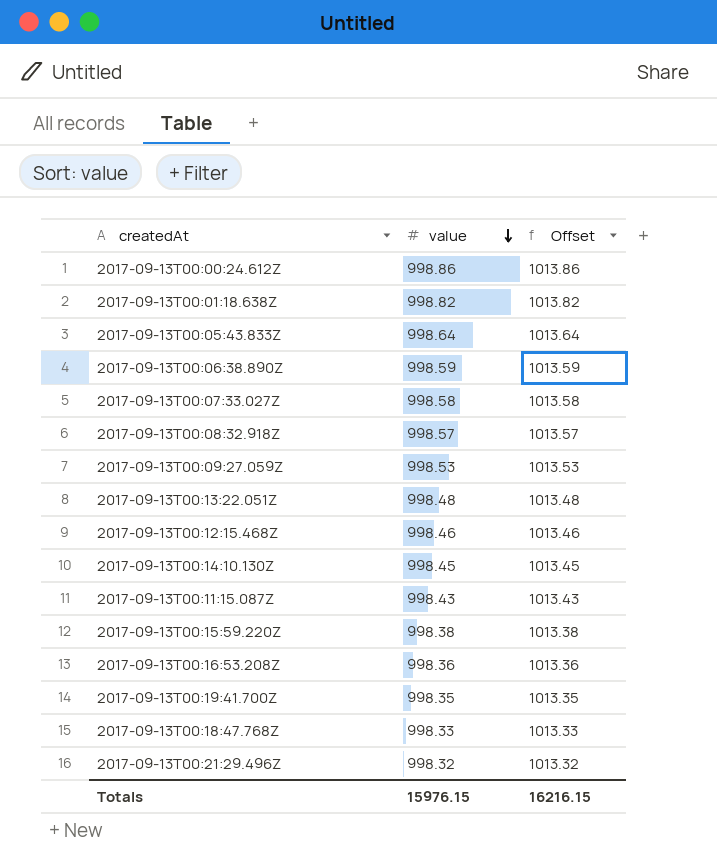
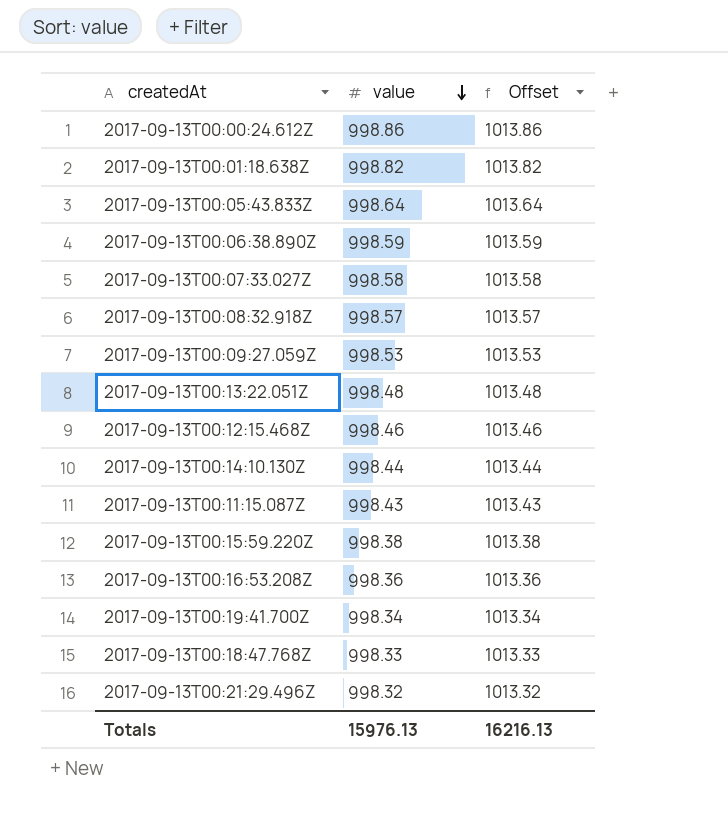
2017-09-13T00:14:10.130Z | value: 998.45 -> 998.44
2017-09-13T00:14:10.130Z | Offset: 1013.45 -> 1013.44
2017-09-13T00:19:41.700Z | value: 998.35 -> 998.34
2017-09-13T00:19:41.700Z | Offset: 1013.35 -> 1013.34
Totals | value: 15976.15 -> 15976.13
Totals | Offset: 16216.15 -> 16216.13

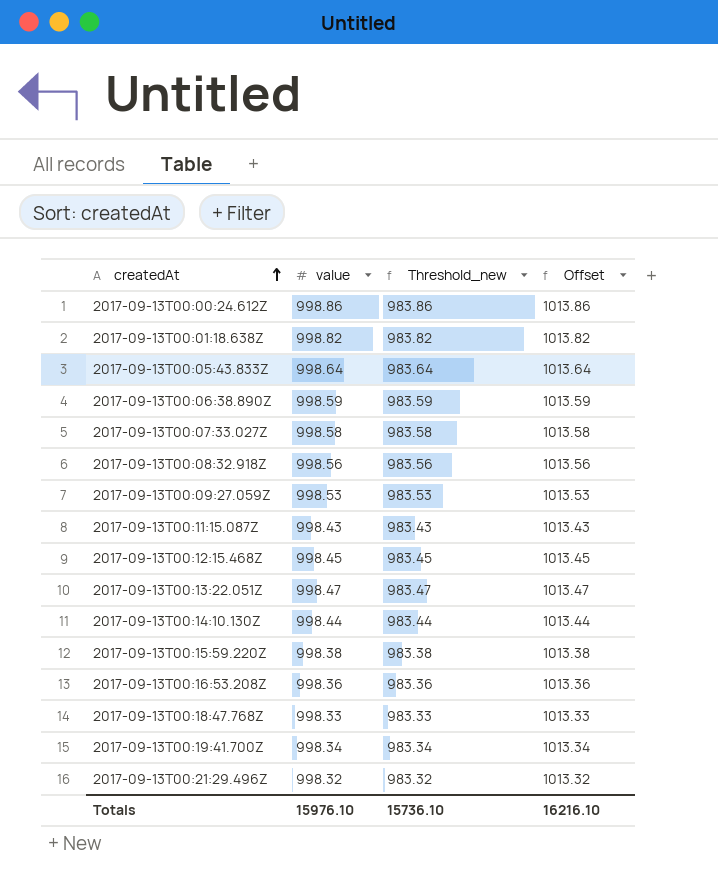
row order: value descending -> createdAt ascending
column Threshold_new | formula: none -> [value] - 15
2017-09-13T00:08:32.918Z | value: 998.57 -> 998.56
2017-09-13T00:08:32.918Z | Offset: 1013.57 -> 1013.56
2017-09-13T00:12:15.468Z | value: 998.46 -> 998.45
2017-09-13T00:12:15.468Z | Offset: 1013.46 -> 1013.45
2017-09-13T00:13:22.051Z | value: 998.48 -> 998.47
2017-09-13T00:13:22.051Z | Offset: 1013.48 -> 1013.47
Totals | value: 15976.13 -> 15976.10
Totals | Offset: 16216.13 -> 16216.10

